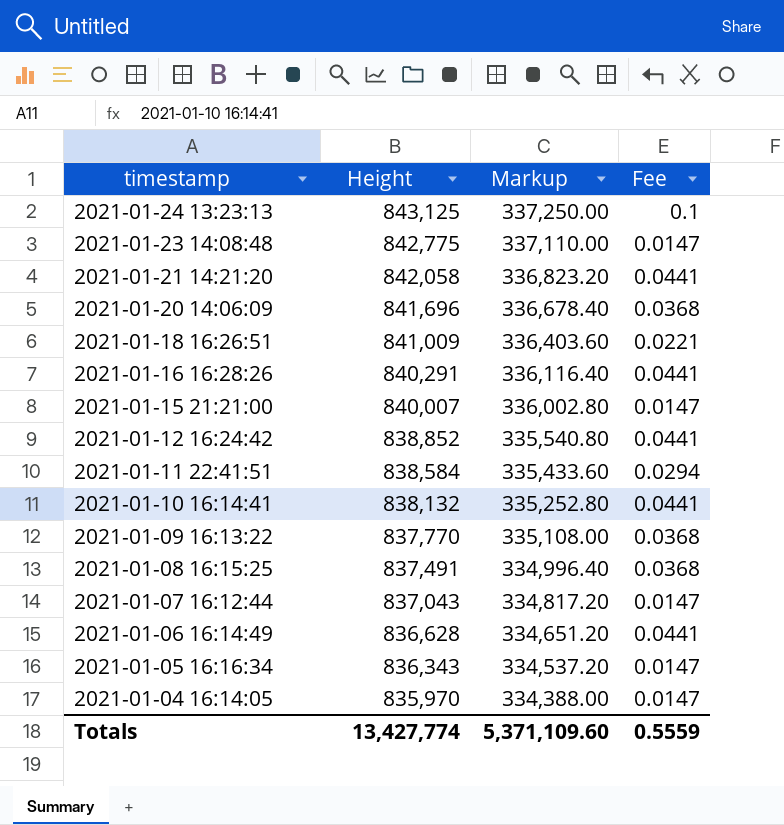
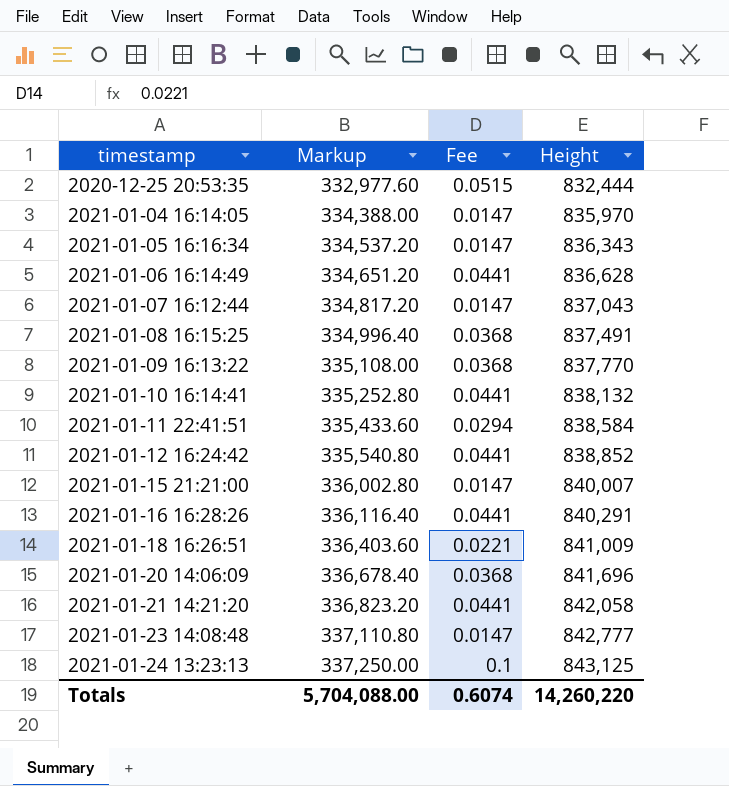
row order: timestamp descending -> timestamp ascending
column Height | position: 2 -> 4
row 2020-12-25 20:53:35: none -> 332,977.60 | 0.0515 | 832,444
2021-01-23 14:08:48 | Markup: 337,110.00 -> 337,110.80
2021-01-23 14:08:48 | Height: 842,775 -> 842,777
Totals | Markup: 5,371,109.60 -> 5,704,088.00
Totals | Fee: 0.5559 -> 0.6074
Totals | Height: 13,427,774 -> 14,260,220

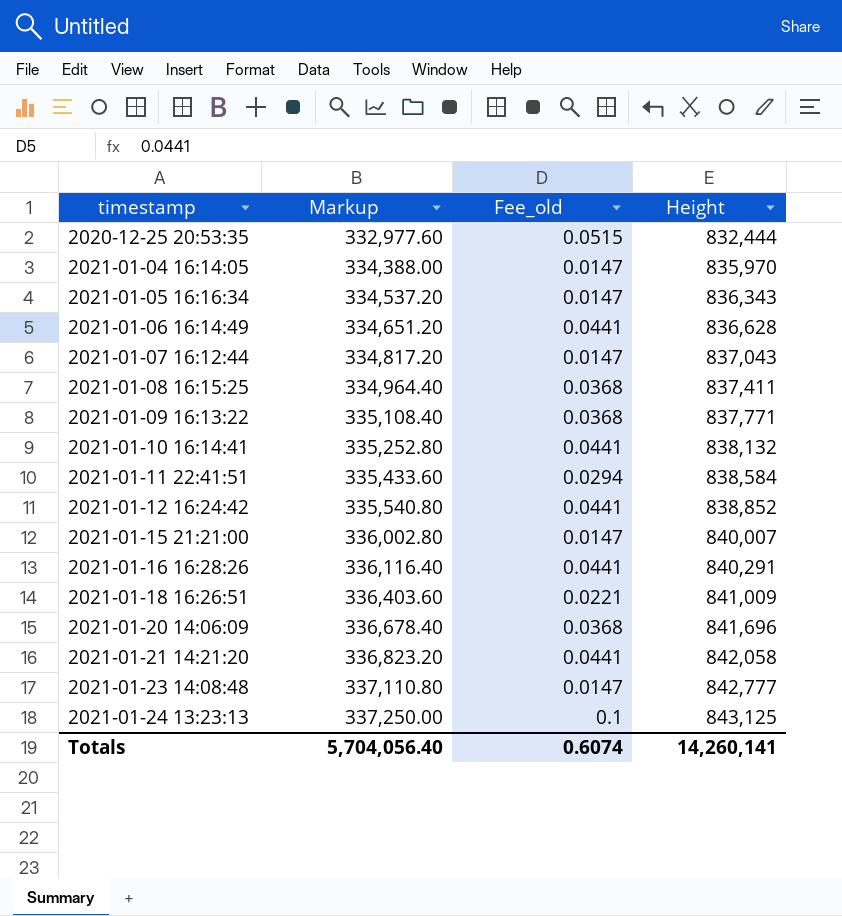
column name: Fee -> Fee_old
2021-01-08 16:15:25 | Markup: 334,996.40 -> 334,964.40
2021-01-08 16:15:25 | Height: 837,491 -> 837,411
2021-01-09 16:13:22 | Markup: 335,108.00 -> 335,108.40
2021-01-09 16:13:22 | Height: 837,770 -> 837,771
Totals | Markup: 5,704,088.00 -> 5,704,056.40
Totals | Height: 14,260,220 -> 14,260,141

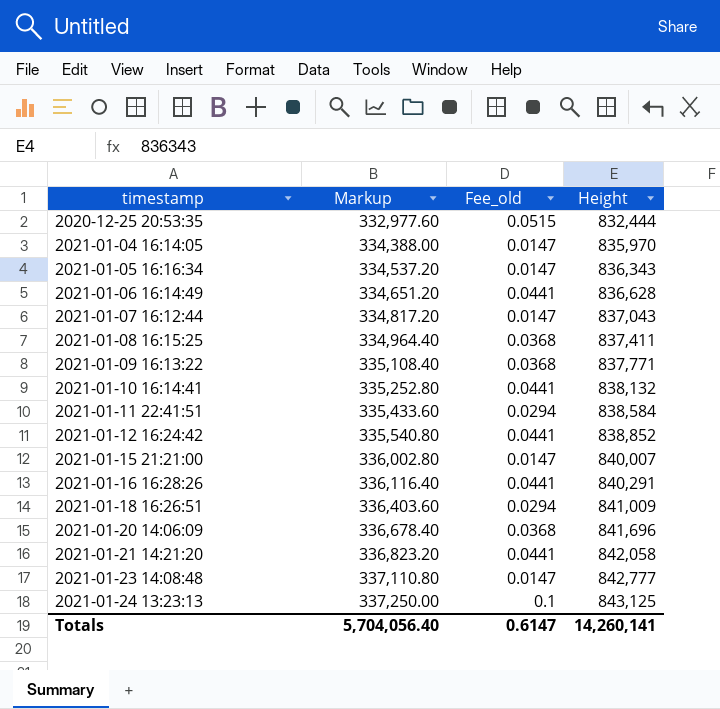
2021-01-18 16:26:51 | Fee_old: 0.0221 -> 0.0294
Totals | Fee_old: 0.6074 -> 0.6147

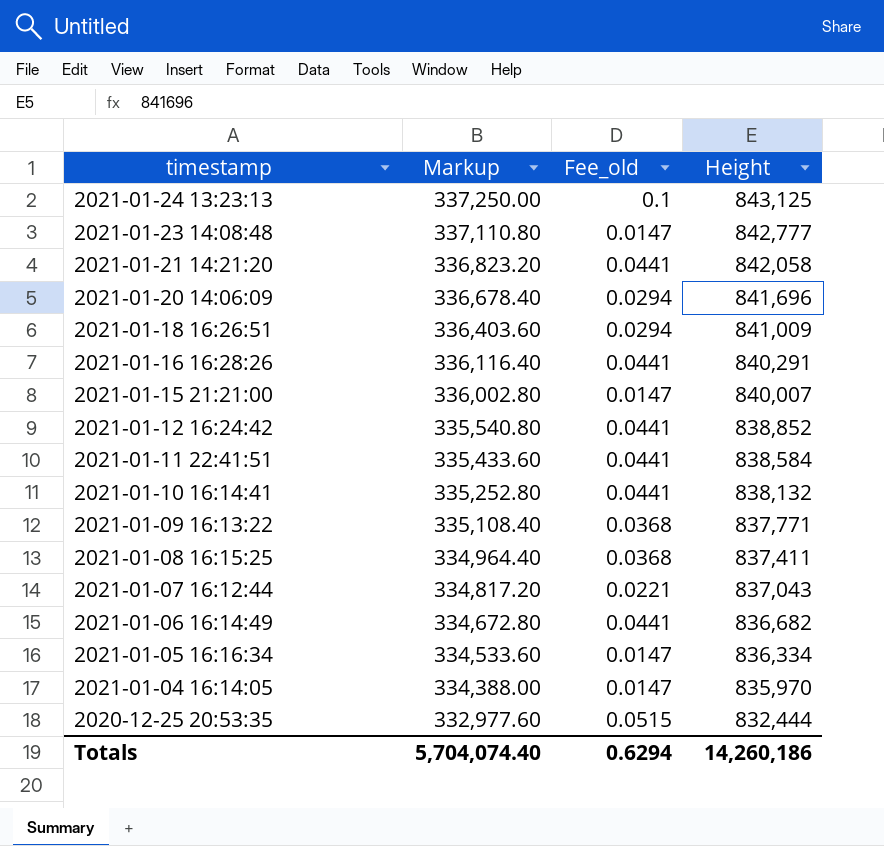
row order: timestamp ascending -> timestamp descending
2021-01-20 14:06:09 | Fee_old: 0.0368 -> 0.0294
2021-01-11 22:41:51 | Fee_old: 0.0294 -> 0.0441
2021-01-07 16:12:44 | Fee_old: 0.0147 -> 0.0221
2021-01-06 16:14:49 | Markup: 334,651.20 -> 334,672.80
2021-01-06 16:14:49 | Height: 836,628 -> 836,682
2021-01-05 16:16:34 | Markup: 334,537.20 -> 334,533.60
2021-01-05 16:16:34 | Height: 836,343 -> 836,334
Totals | Markup: 5,704,056.40 -> 5,704,074.40
Totals | Fee_old: 0.6147 -> 0.6294
Totals | Height: 14,260,141 -> 14,260,186

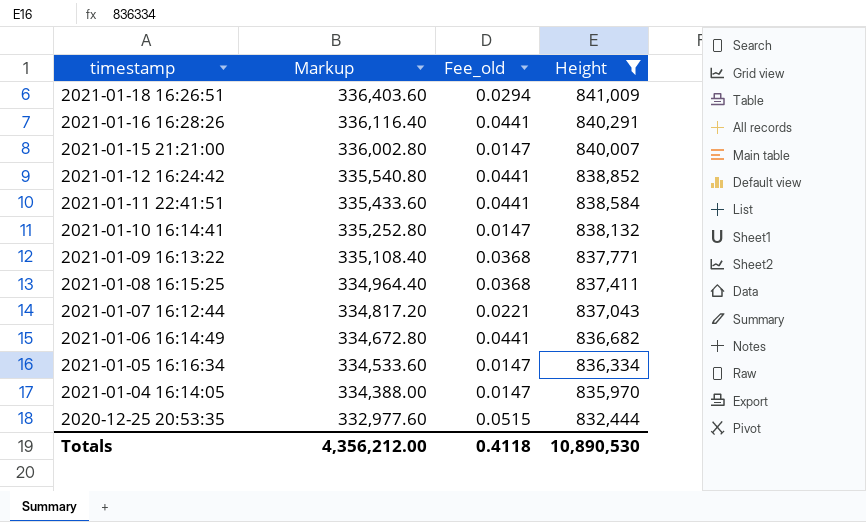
filter: none -> Height <= 841,009
2021-01-10 16:14:41 | Fee_old: 0.0441 -> 0.0147
Totals | Markup: 5,704,074.40 -> 4,356,212.00
Totals | Fee_old: 0.6294 -> 0.4118
Totals | Height: 14,260,186 -> 10,890,530

